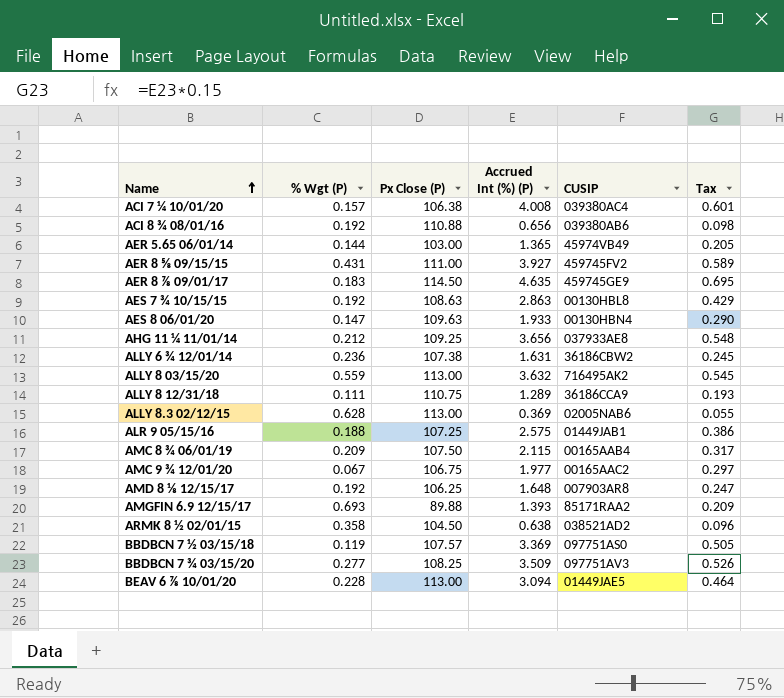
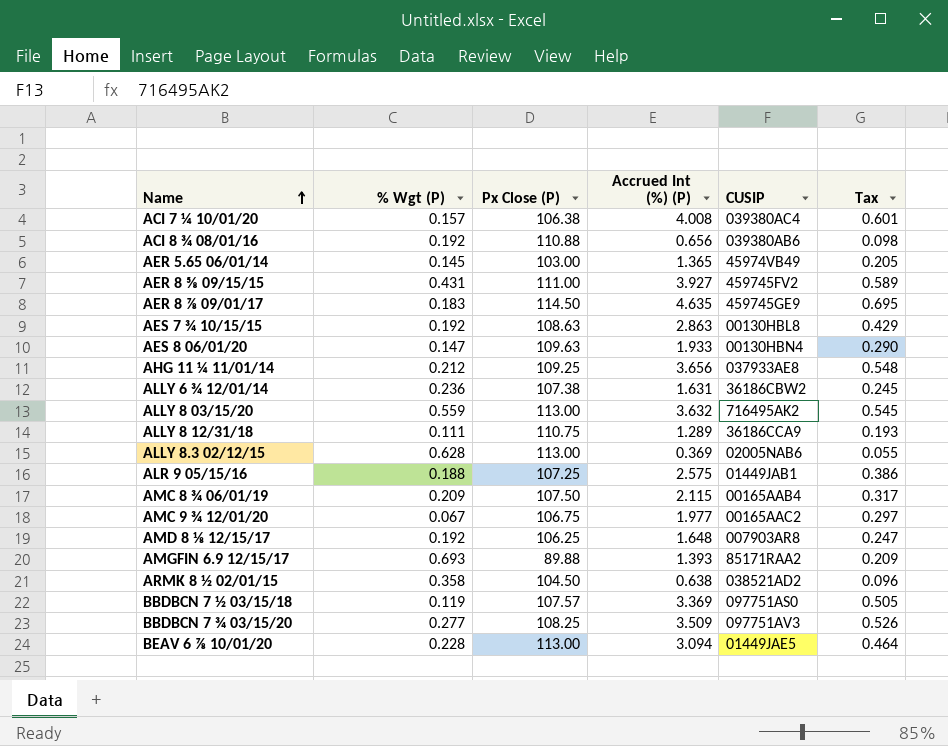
AER 5.65 06/01/14 | % Wgt (P): 0.144 -> 0.145

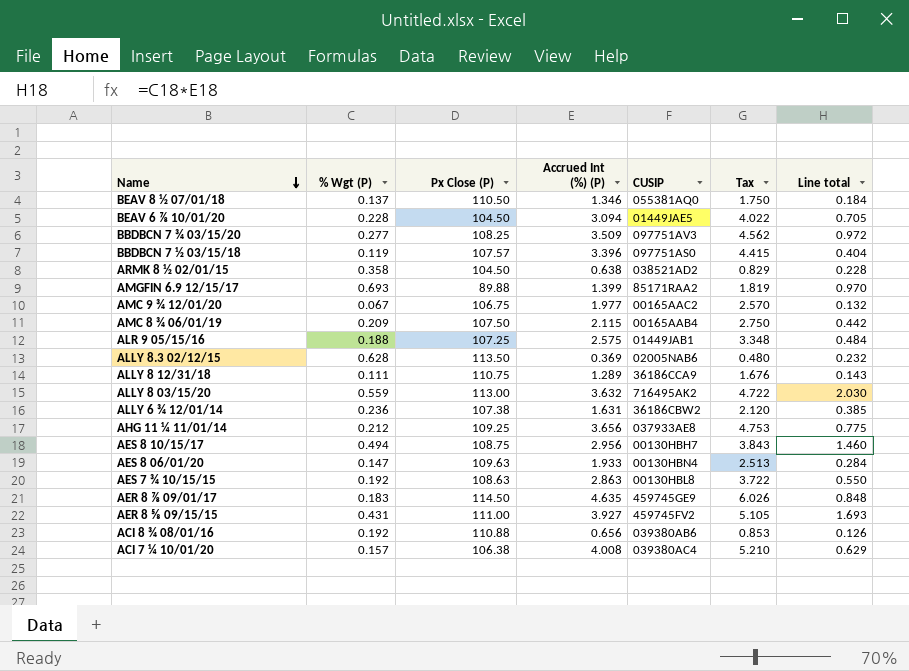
row order: Name ascending -> Name descending
column Tax | formula: [Accrued Int (%) (P)] * 0.15 -> [Accrued Int (%) (P)] * 1.3
column Line total | formula: none -> [% Wgt (P)] * [Accrued Int (%) (P)]
row AER 5.65 06/01/14: 0.145 | 103.00 | 1.365 | 45974VB49 | 0.205 -> none
row AMD 8 ⅛ 12/15/17: 0.192 | 106.25 | 1.648 | 007903AR8 | 0.247 -> none
row BEAV 8 ½ 07/01/18: none -> 0.137 | 110.50 | 1.346 | 055381AQ0 | 1.750 | 0.184
BEAV 6 ⅞ 10/01/20 | Px Close (P): 113.00 -> 104.50
BBDBCN 7 ½ 03/15/18 | Accrued Int (%) (P): 3.369 -> 3.396
AMGFIN 6.9 12/15/17 | Accrued Int (%) (P): 1.393 -> 1.399
ALLY 8.3 02/12/15 | Px Close (P): 113.00 -> 113.50
row AES 8 10/15/17: none -> 0.494 | 108.75 | 2.956 | 00130HBH7 | 3.843 | 1.460

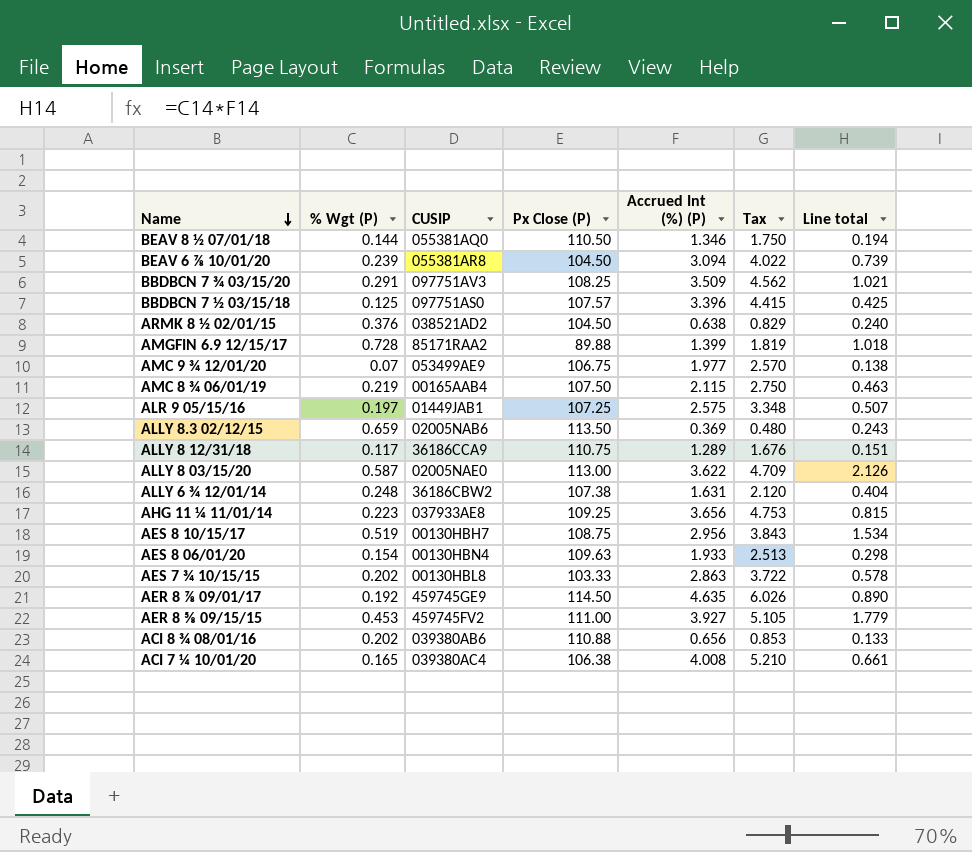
column CUSIP | position: 5 -> 3
BEAV 8 ½ 07/01/18 | % Wgt (P): 0.137 -> 0.144
BEAV 8 ½ 07/01/18 | Line total: 0.184 -> 0.194
BEAV 6 ⅞ 10/01/20 | % Wgt (P): 0.228 -> 0.239
BEAV 6 ⅞ 10/01/20 | CUSIP: 01449JAE5 -> 055381AR8
BEAV 6 ⅞ 10/01/20 | Line total: 0.705 -> 0.739
BBDBCN 7 ¾ 03/15/20 | % Wgt (P): 0.277 -> 0.291
BBDBCN 7 ¾ 03/15/20 | Line total: 0.972 -> 1.021
BBDBCN 7 ½ 03/15/18 | % Wgt (P): 0.119 -> 0.125
BBDBCN 7 ½ 03/15/18 | Line total: 0.404 -> 0.425
ARMK 8 ½ 02/01/15 | % Wgt (P): 0.358 -> 0.376
ARMK 8 ½ 02/01/15 | Line total: 0.228 -> 0.240
AMGFIN 6.9 12/15/17 | % Wgt (P): 0.693 -> 0.728
AMGFIN 6.9 12/15/17 | Line total: 0.970 -> 1.018
AMC 9 ¾ 12/01/20 | % Wgt (P): 0.067 -> 0.07
AMC 9 ¾ 12/01/20 | CUSIP: 00165AAC2 -> 053499AE9
AMC 9 ¾ 12/01/20 | Line total: 0.132 -> 0.138
AMC 8 ¾ 06/01/19 | % Wgt (P): 0.209 -> 0.219
AMC 8 ¾ 06/01/19 | Line total: 0.442 -> 0.463
ALR 9 05/15/16 | % Wgt (P): 0.188 -> 0.197
ALR 9 05/15/16 | Line total: 0.484 -> 0.507
ALLY 8.3 02/12/15 | % Wgt (P): 0.628 -> 0.659
ALLY 8.3 02/12/15 | Line total: 0.232 -> 0.243
ALLY 8 12/31/18 | % Wgt (P): 0.111 -> 0.117
ALLY 8 12/31/18 | Line total: 0.143 -> 0.151
ALLY 8 03/15/20 | % Wgt (P): 0.559 -> 0.587
ALLY 8 03/15/20 | CUSIP: 716495AK2 -> 02005NAE0
ALLY 8 03/15/20 | Accrued Int (%) (P): 3.632 -> 3.622
ALLY 8 03/15/20 | Tax: 4.722 -> 4.709
ALLY 8 03/15/20 | Line total: 2.030 -> 2.126
ALLY 6 ¾ 12/01/14 | % Wgt (P): 0.236 -> 0.248
ALLY 6 ¾ 12/01/14 | Line total: 0.385 -> 0.404
AHG 11 ¼ 11/01/14 | % Wgt (P): 0.212 -> 0.223
AHG 11 ¼ 11/01/14 | Line total: 0.775 -> 0.815
AES 8 10/15/17 | % Wgt (P): 0.494 -> 0.519
AES 8 10/15/17 | Line total: 1.460 -> 1.534
AES 8 06/01/20 | % Wgt (P): 0.147 -> 0.154
AES 8 06/01/20 | Line total: 0.284 -> 0.298
AES 7 ¾ 10/15/15 | % Wgt (P): 0.192 -> 0.202
AES 7 ¾ 10/15/15 | Px Close (P): 108.63 -> 103.33
AES 7 ¾ 10/15/15 | Line total: 0.550 -> 0.578
AER 8 ⅞ 09/01/17 | % Wgt (P): 0.183 -> 0.192
AER 8 ⅞ 09/01/17 | Line total: 0.848 -> 0.890
AER 8 ⅝ 09/15/15 | % Wgt (P): 0.431 -> 0.453
AER 8 ⅝ 09/15/15 | Line total: 1.693 -> 1.779
ACI 8 ¾ 08/01/16 | % Wgt (P): 0.192 -> 0.202
ACI 8 ¾ 08/01/16 | Line total: 0.126 -> 0.133
ACI 7 ¼ 10/01/20 | % Wgt (P): 0.157 -> 0.165
ACI 7 ¼ 10/01/20 | Line total: 0.629 -> 0.661

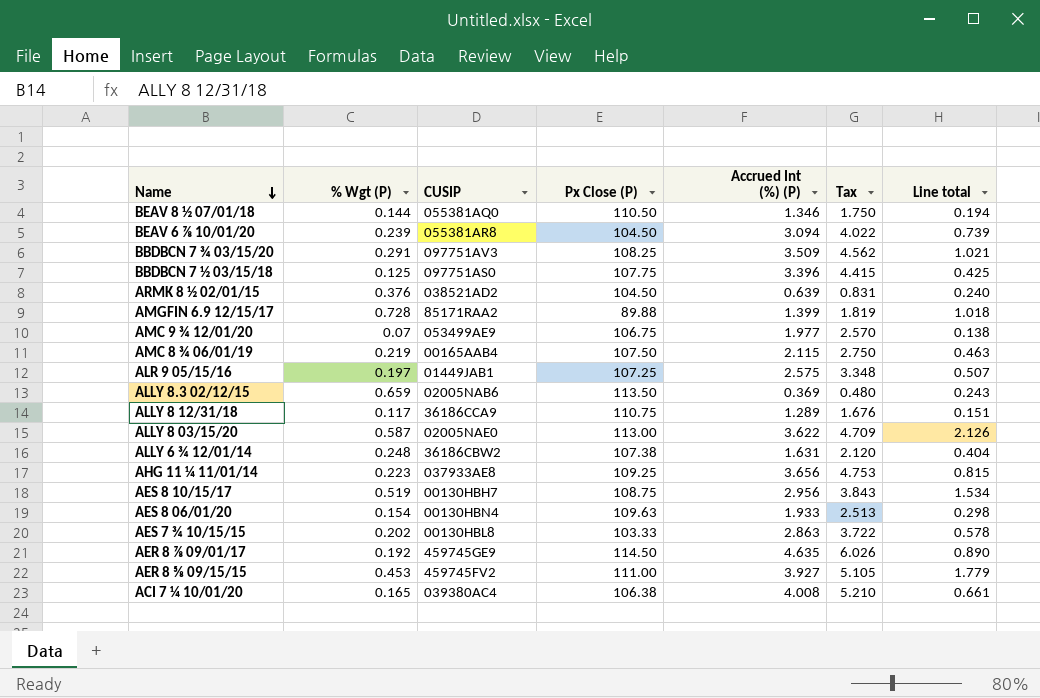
row ACI 8 ¾ 08/01/16: 0.202 | 039380AB6 | 110.88 | 0.656 | 0.853 | 0.133 -> none
BBDBCN 7 ½ 03/15/18 | Px Close (P): 107.57 -> 107.75
ARMK 8 ½ 02/01/15 | Accrued Int (%) (P): 0.638 -> 0.639
ARMK 8 ½ 02/01/15 | Tax: 0.829 -> 0.831

